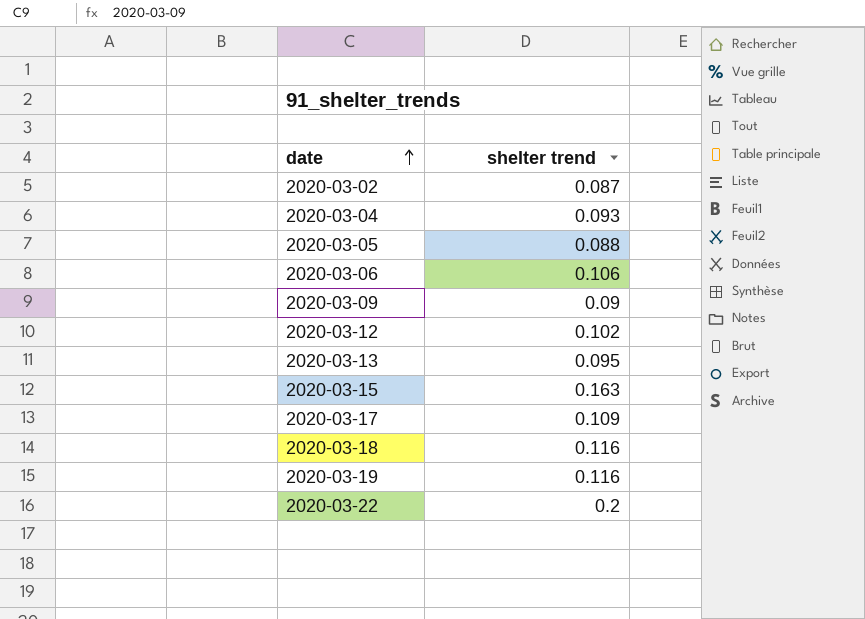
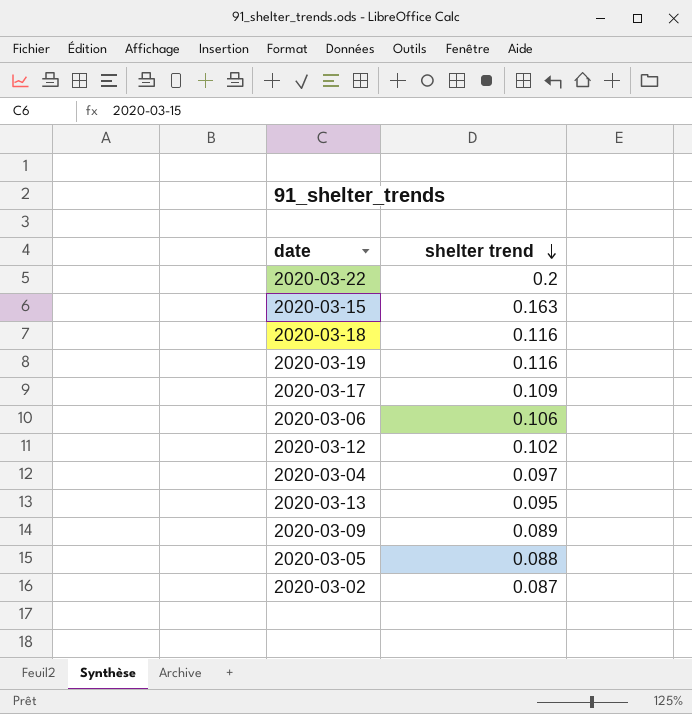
row order: date ascending -> shelter trend descending
2020-03-04 | shelter trend: 0.093 -> 0.097
2020-03-09 | shelter trend: 0.09 -> 0.089

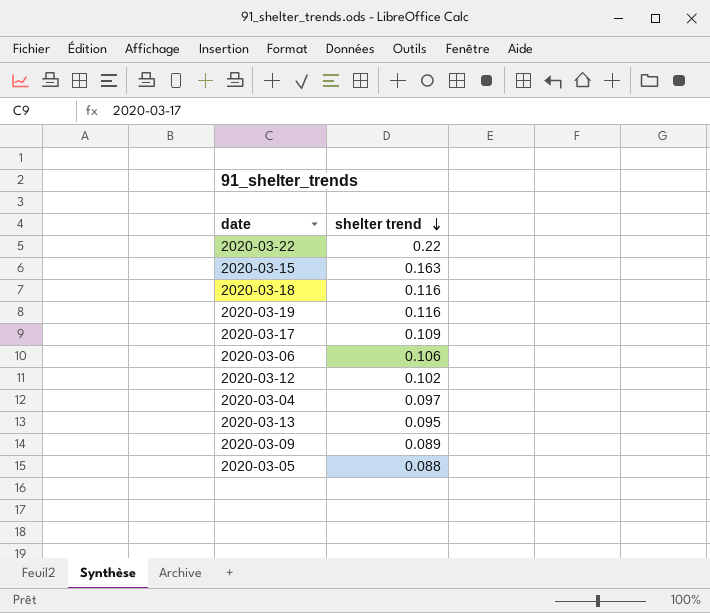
row 2020-03-02: 0.087 -> none
2020-03-22 | shelter trend: 0.2 -> 0.22

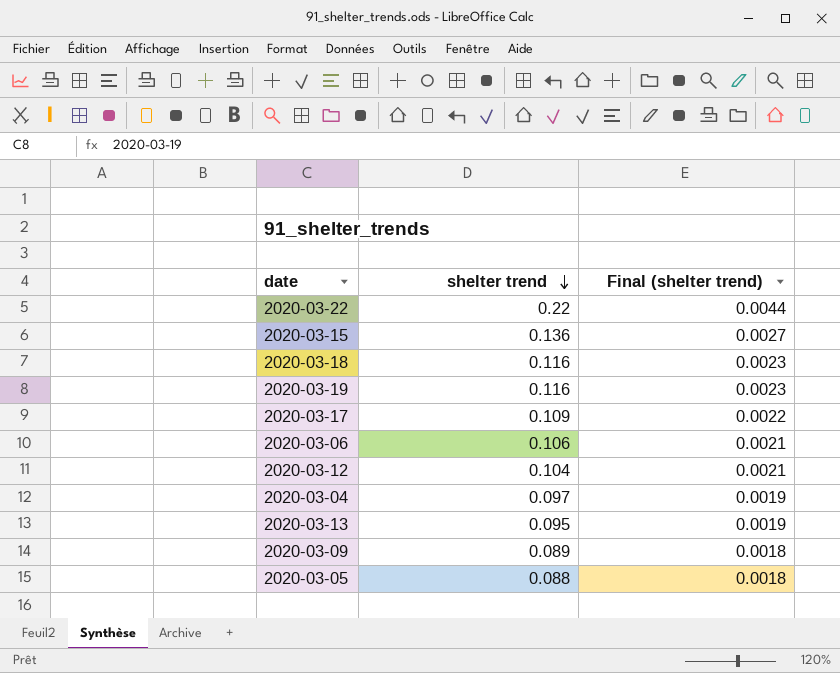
column Final (shelter trend) | formula: none -> [shelter trend] * 0.02
2020-03-15 | shelter trend: 0.163 -> 0.136
2020-03-12 | shelter trend: 0.102 -> 0.104

